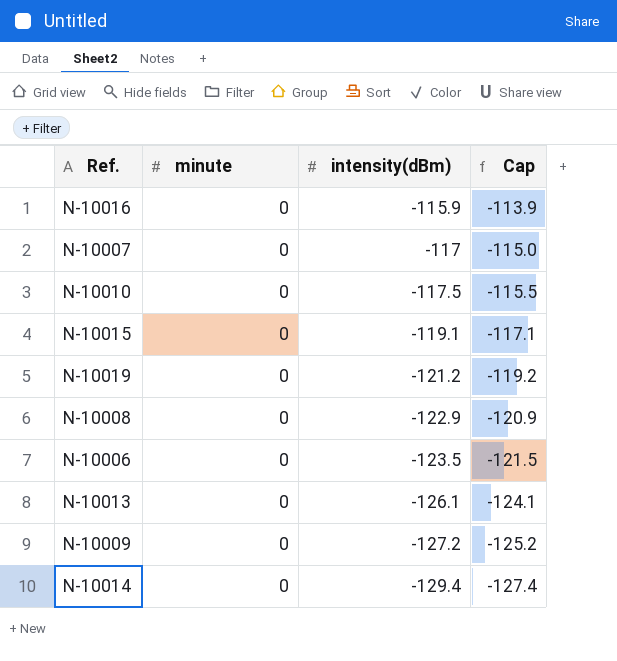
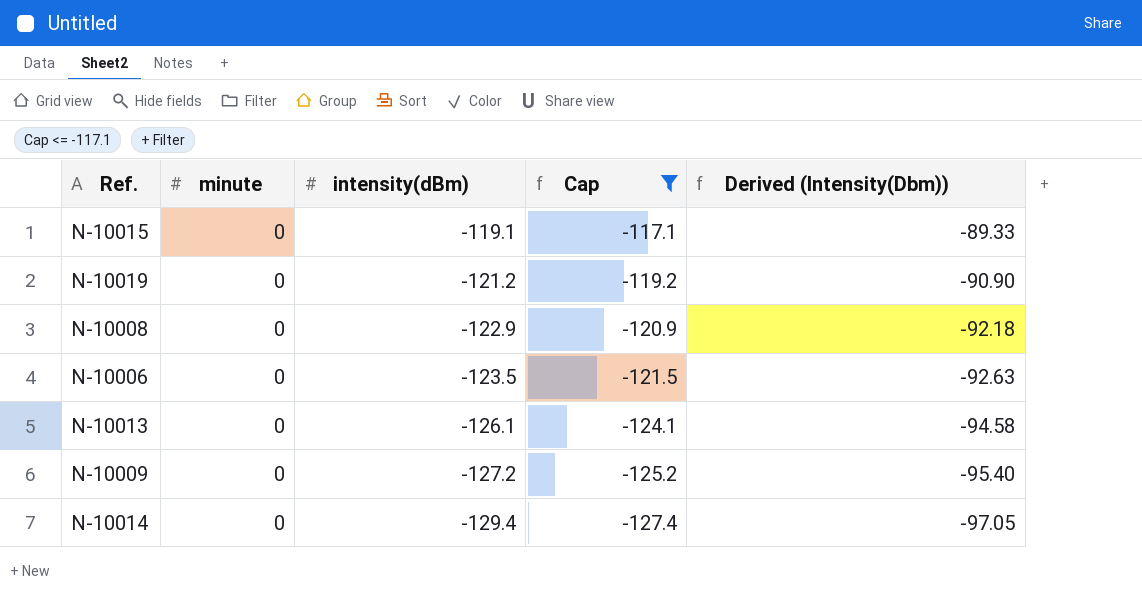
filter: none -> Cap <= -117.1
column Derived (Intensity(Dbm)) | formula: none -> [intensity(dBm)] * 0.75

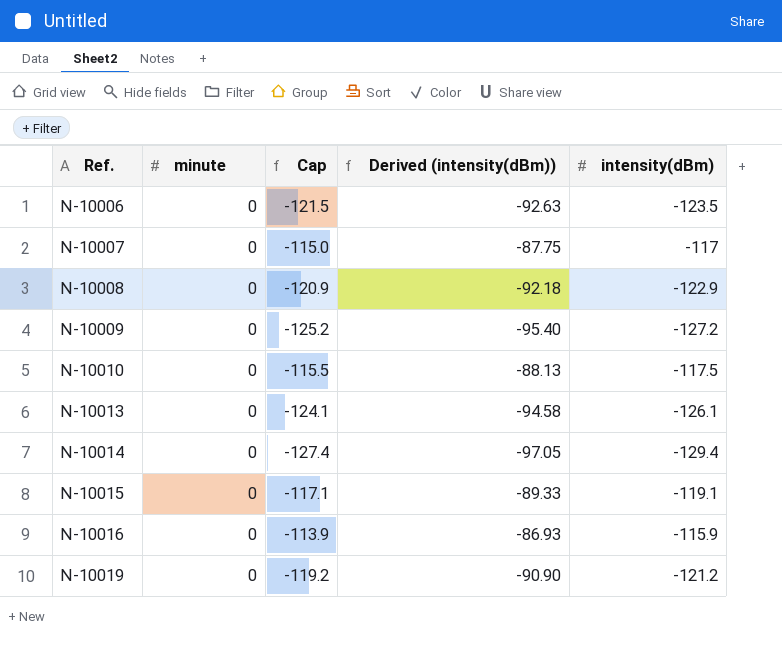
filter: Cap <= -117.1 -> none
row order: intensity(dBm) descending -> Ref. ascending
column name: Derived (Intensity(Dbm)) -> Derived (intensity(dBm))
column intensity(dBm) | position: 3 -> 5

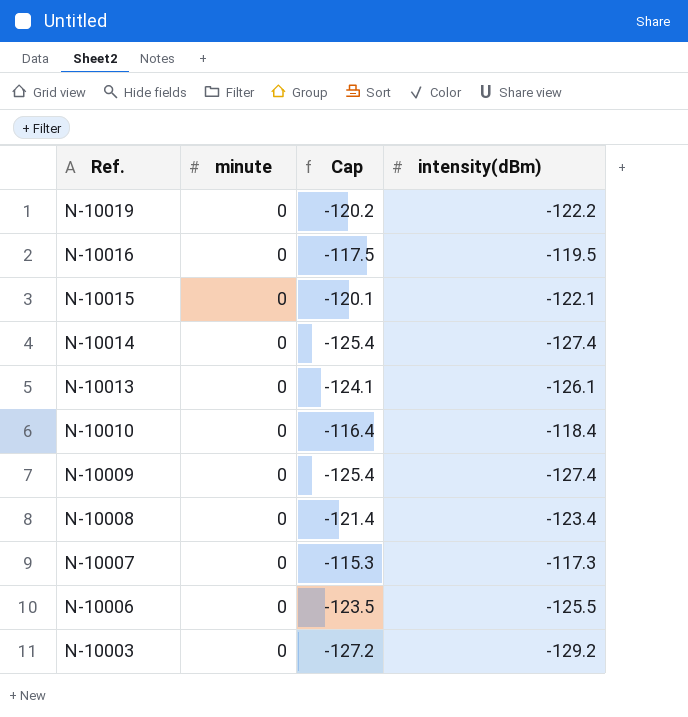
row order: Ref. ascending -> Ref. descending
column Derived (intensity(dBm)) | formula: [intensity(dBm)] * 0.75 -> none
N-10019 | Cap: -119.2 -> -120.2
N-10019 | intensity(dBm): -121.2 -> -122.2
N-10016 | Cap: -113.9 -> -117.5
N-10016 | intensity(dBm): -115.9 -> -119.5
N-10015 | Cap: -117.1 -> -120.1
N-10015 | intensity(dBm): -119.1 -> -122.1
N-10014 | Cap: -127.4 -> -125.4
N-10014 | intensity(dBm): -129.4 -> -127.4
N-10010 | Cap: -115.5 -> -116.4
N-10010 | intensity(dBm): -117.5 -> -118.4
N-10009 | Cap: -125.2 -> -125.4
N-10009 | intensity(dBm): -127.2 -> -127.4
N-10008 | Cap: -120.9 -> -121.4
N-10008 | intensity(dBm): -122.9 -> -123.4
N-10007 | Cap: -115.0 -> -115.3
N-10007 | intensity(dBm): -117 -> -117.3
N-10006 | Cap: -121.5 -> -123.5
N-10006 | intensity(dBm): -123.5 -> -125.5
row N-10003: none -> 0 | -127.2 | -129.2

